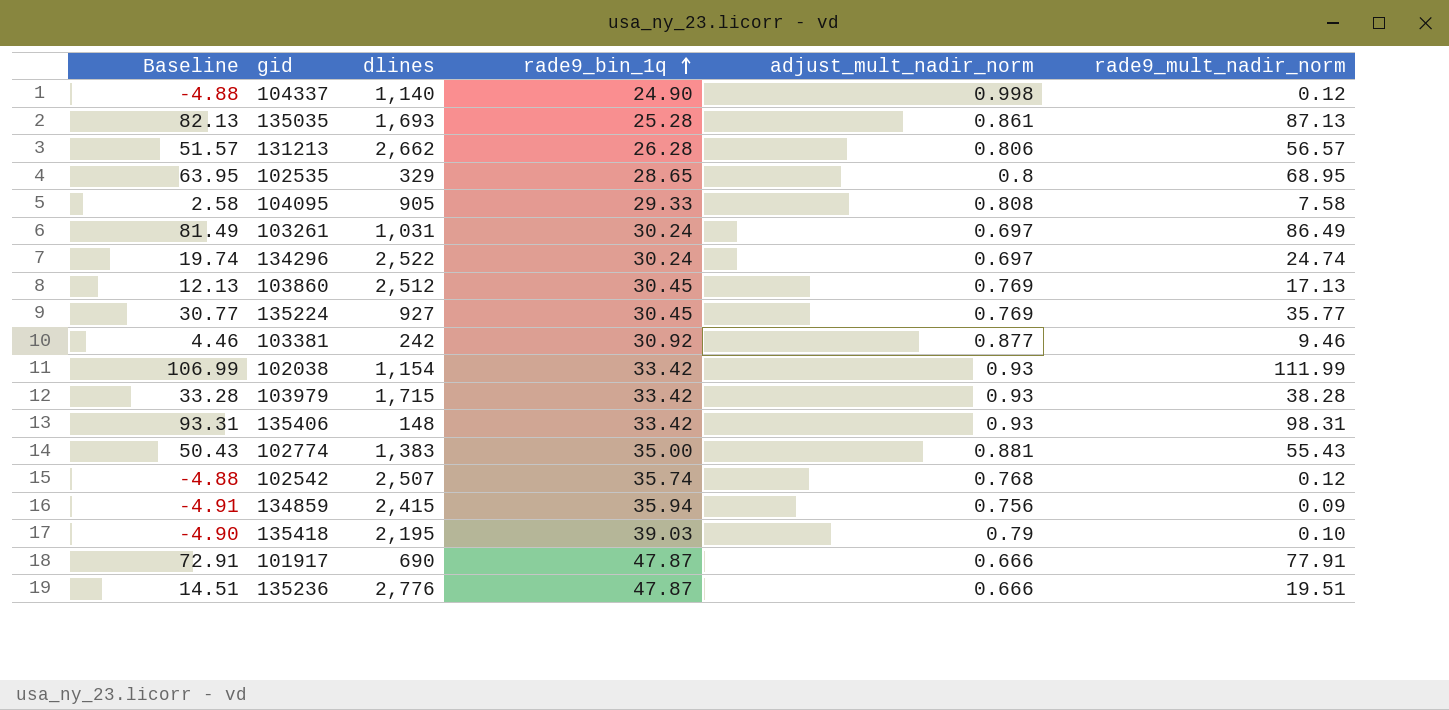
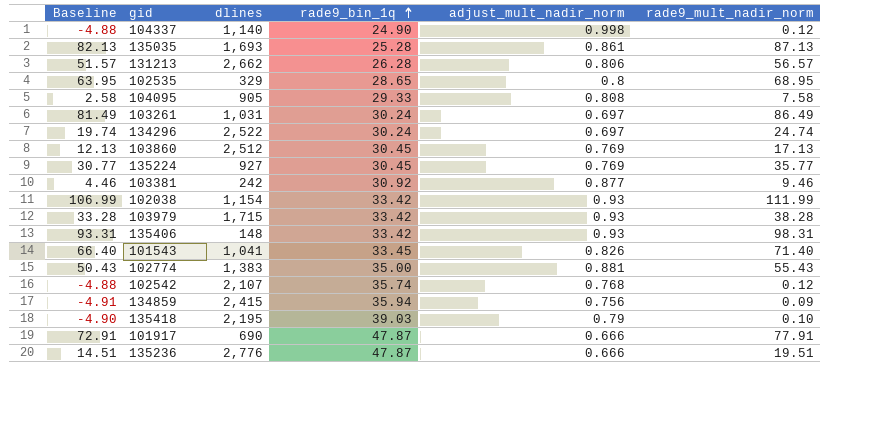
row 101543: none -> 66.40 | 1,041 | 33.45 | 0.826 | 71.40
102542 | dlines: 2,507 -> 2,107

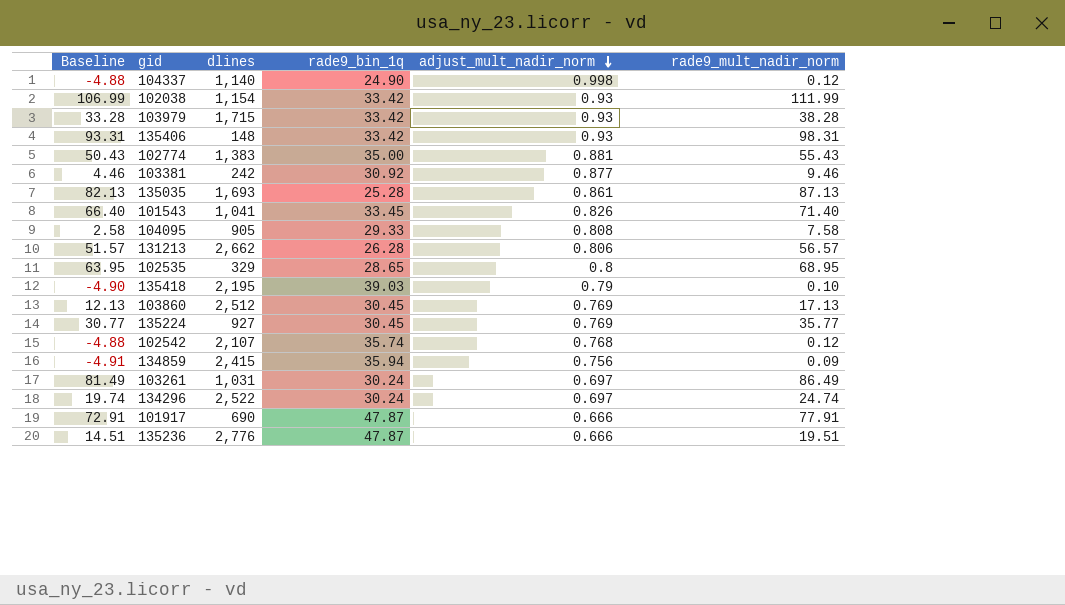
row order: rade9_bin_1q ascending -> adjust_mult_nadir_norm descending

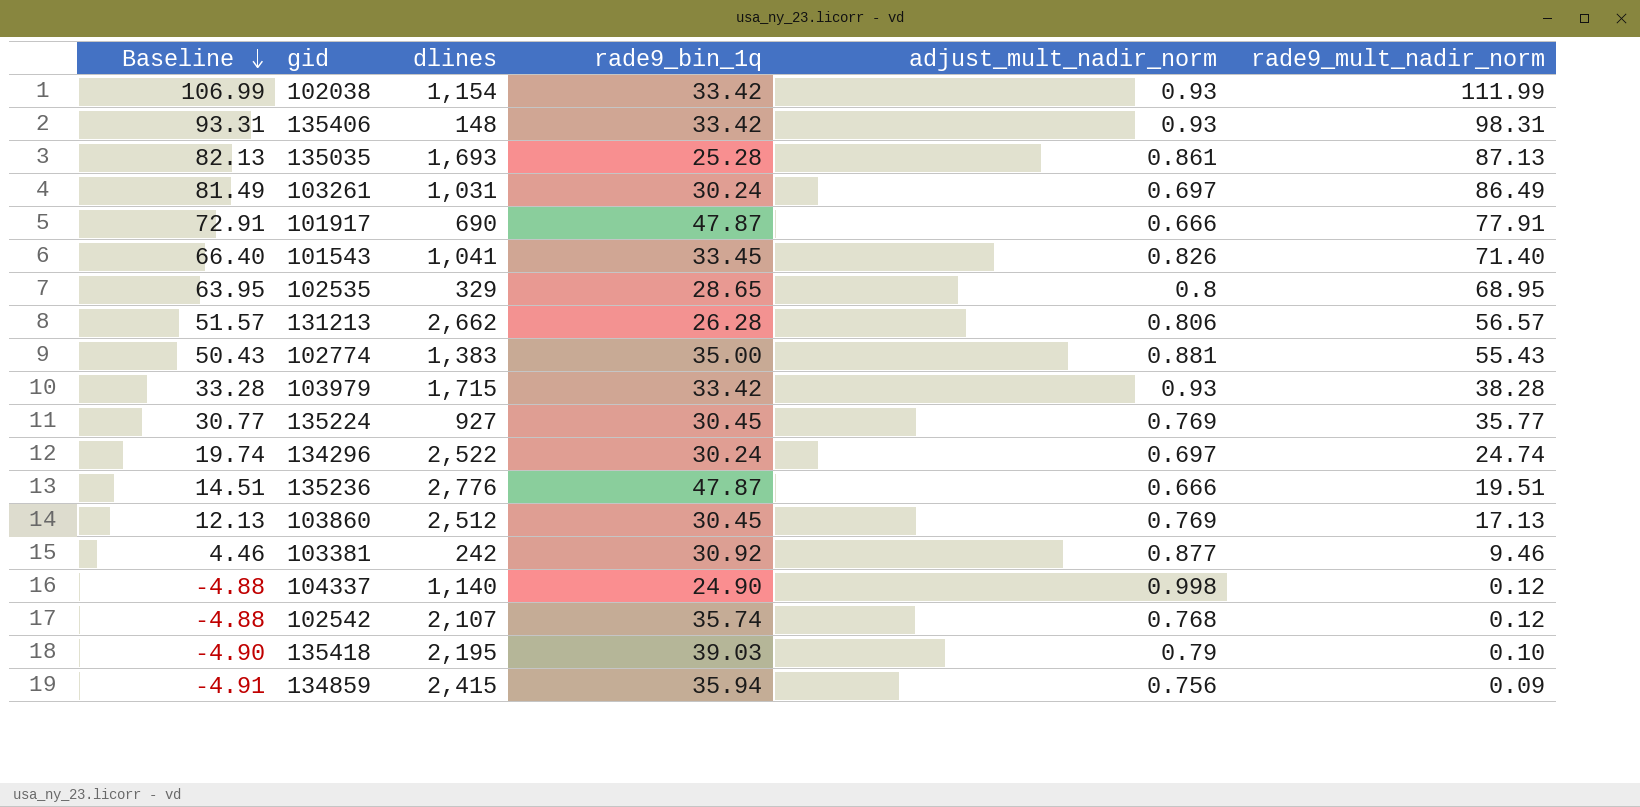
row order: adjust_mult_nadir_norm descending -> Baseline descending
row 104095: 2.58 | 905 | 29.33 | 0.808 | 7.58 -> none

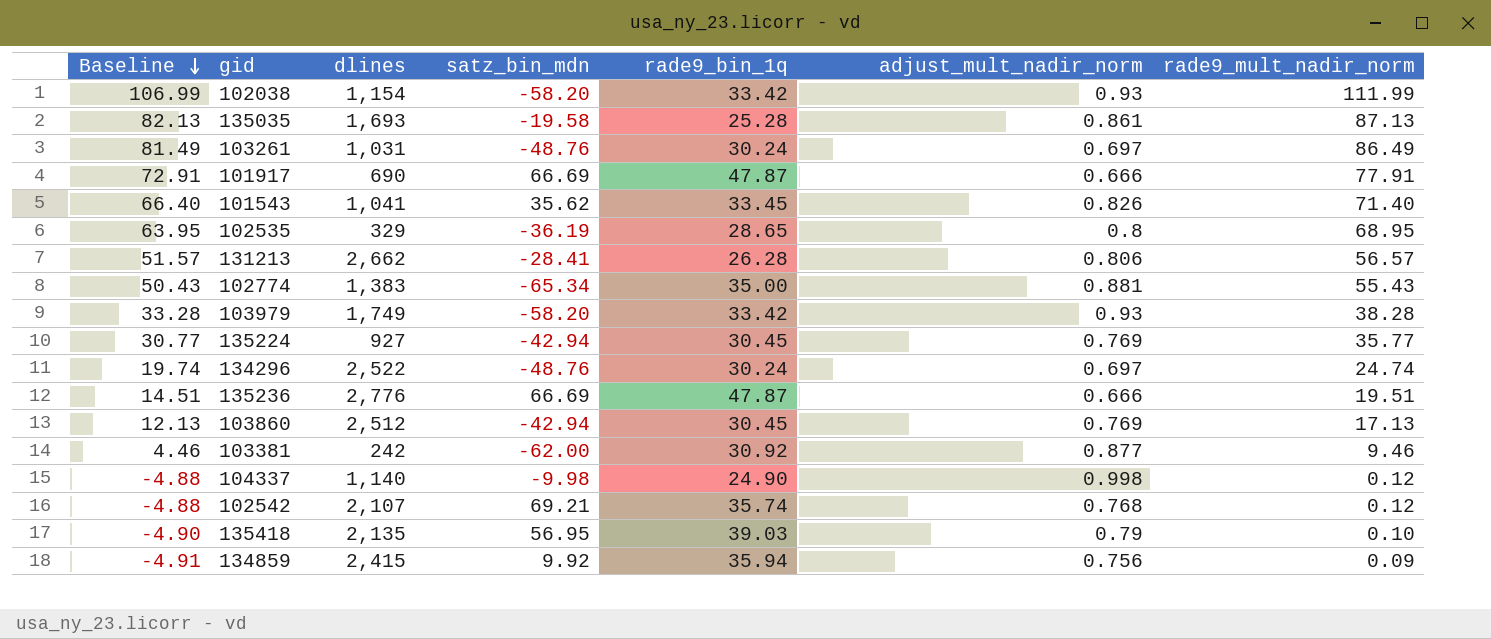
column satz_bin_mdn | position: none -> 4
row 135406: 93.31 | 148 | 33.42 | 0.93 | 98.31 -> none
103979 | dlines: 1,715 -> 1,749
135418 | dlines: 2,195 -> 2,135

